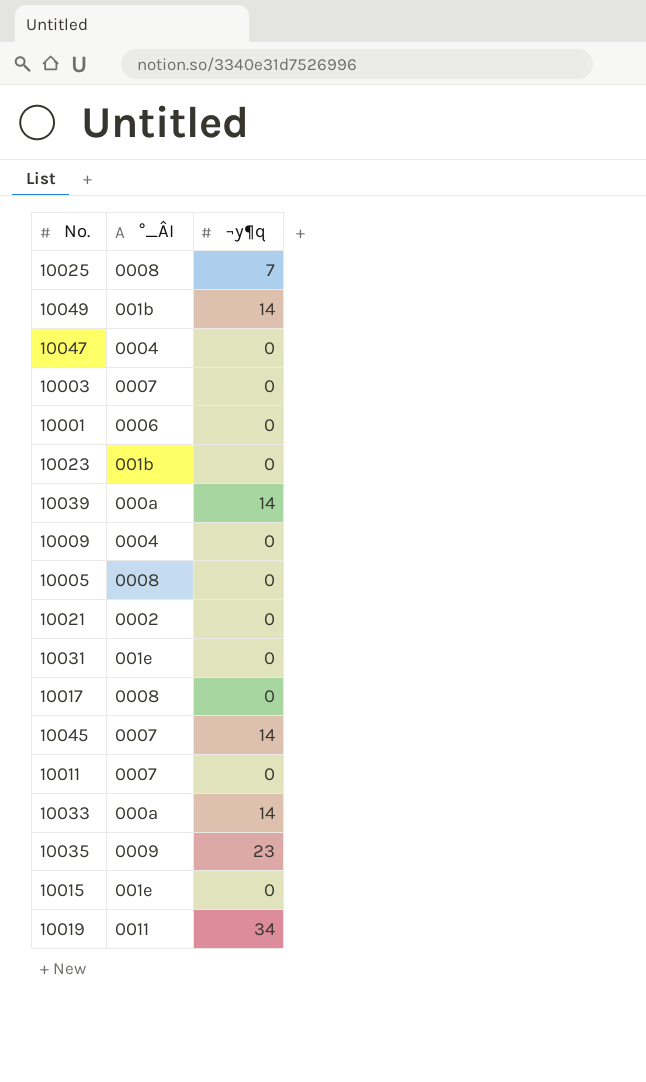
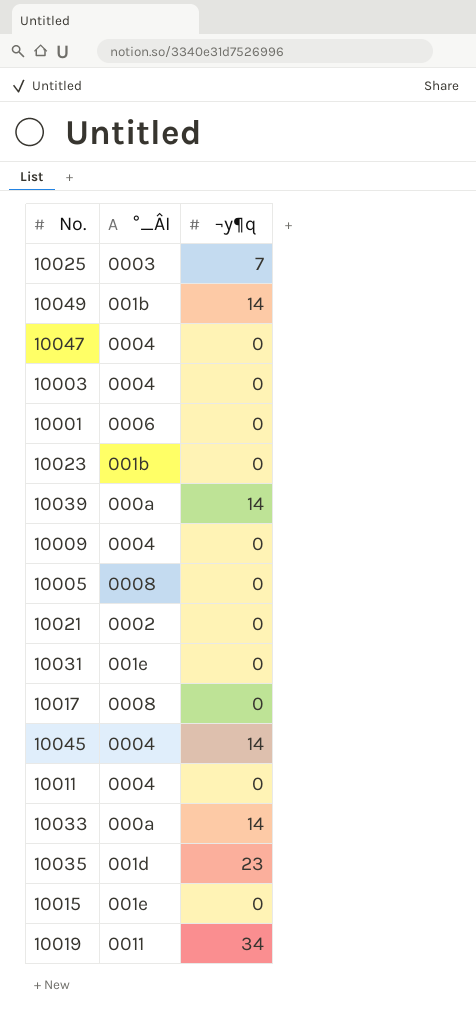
10025 | °_ÂI: 0008 -> 0003
10003 | °_ÂI: 0007 -> 0004
10045 | °_ÂI: 0007 -> 0004
10011 | °_ÂI: 0007 -> 0004
10035 | °_ÂI: 0009 -> 001d

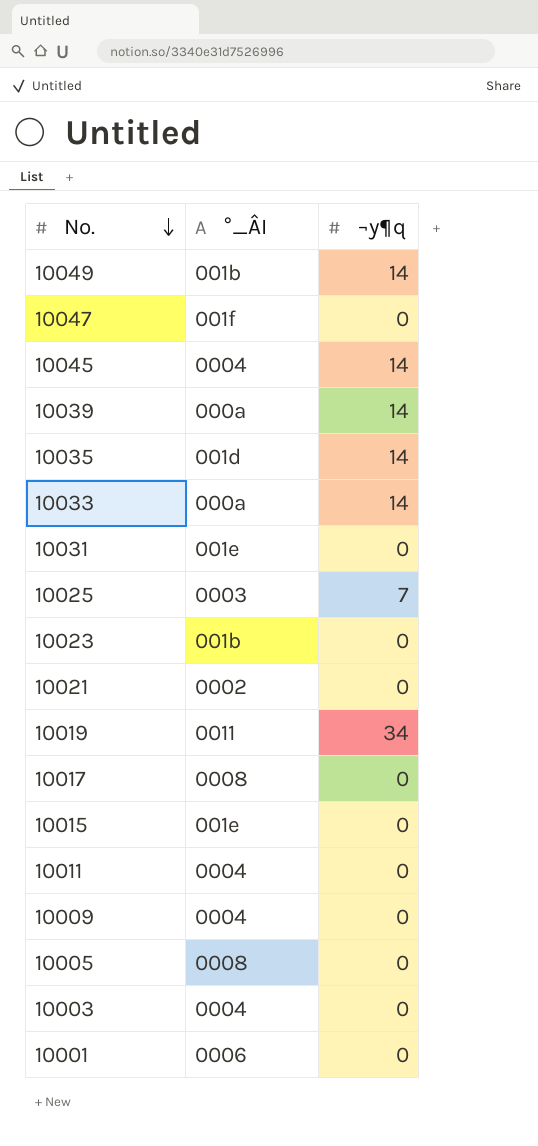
row order: none -> No. descending
10047 | °_ÂI: 0004 -> 001f
10035 | ¬y¶q: 23 -> 14

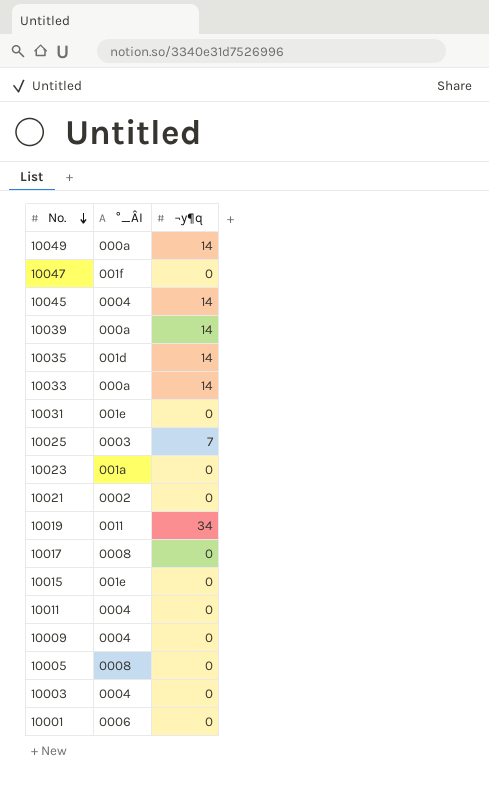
10049 | °_ÂI: 001b -> 000a
10023 | °_ÂI: 001b -> 001a

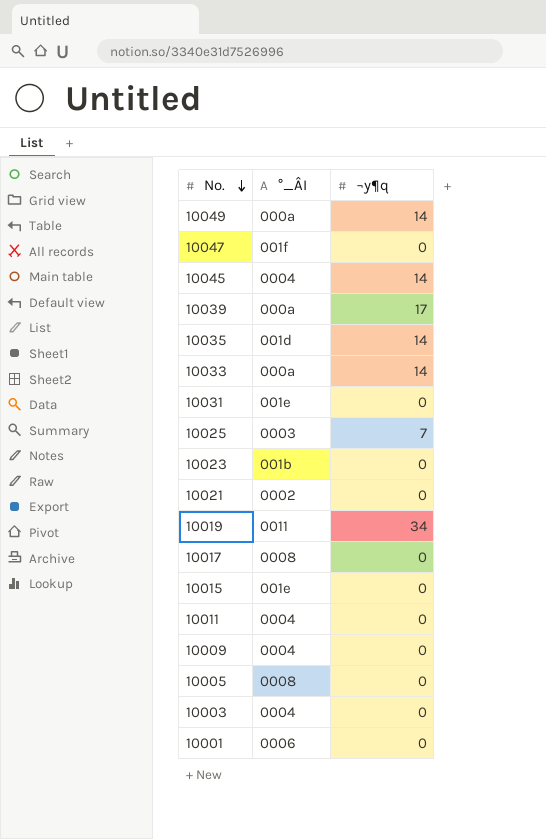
10039 | ¬y¶q: 14 -> 17
10023 | °_ÂI: 001a -> 001b

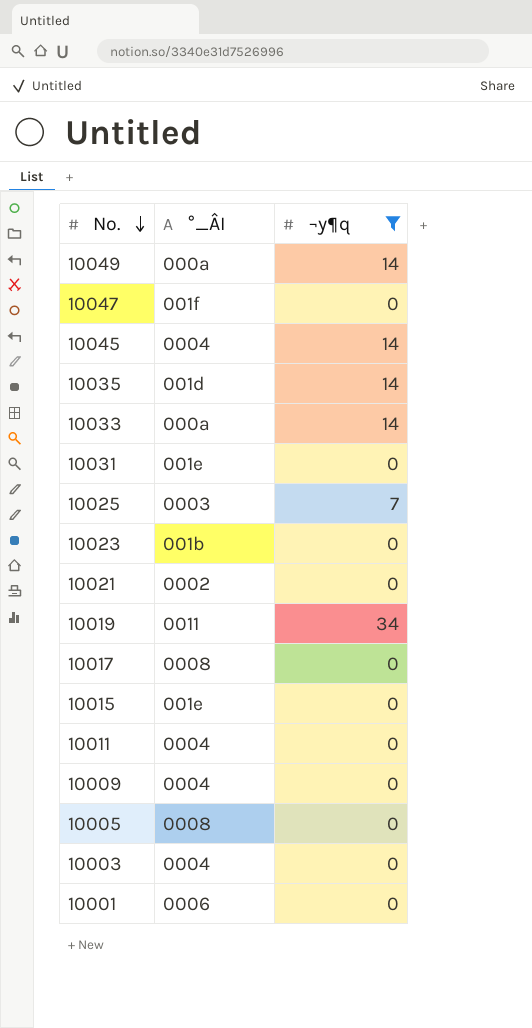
filter: none -> ¬y¶q != 17

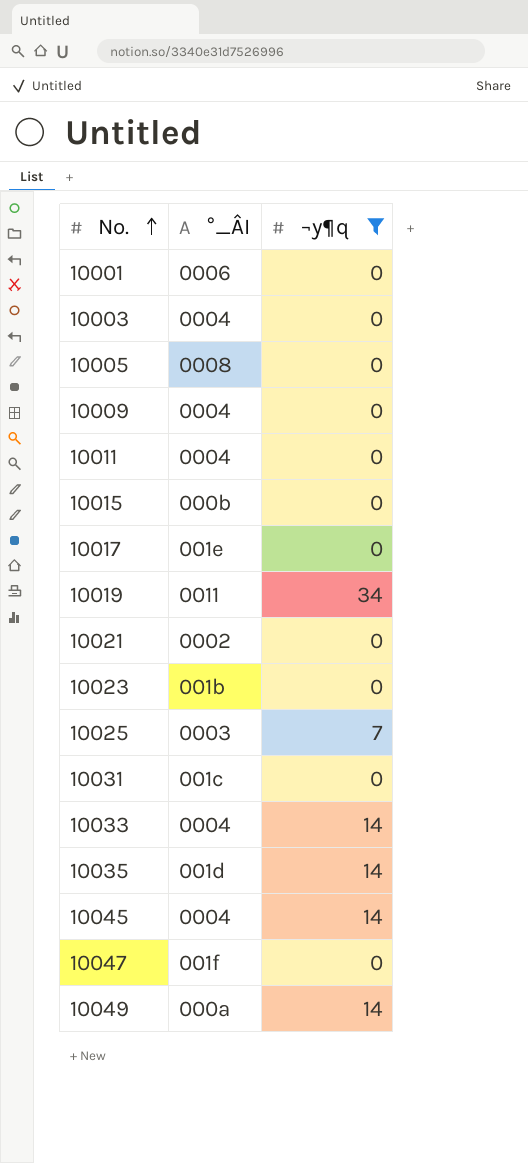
row order: No. descending -> No. ascending
10015 | °_ÂI: 001e -> 000b
10017 | °_ÂI: 0008 -> 001e
10031 | °_ÂI: 001e -> 001c
10033 | °_ÂI: 000a -> 0004

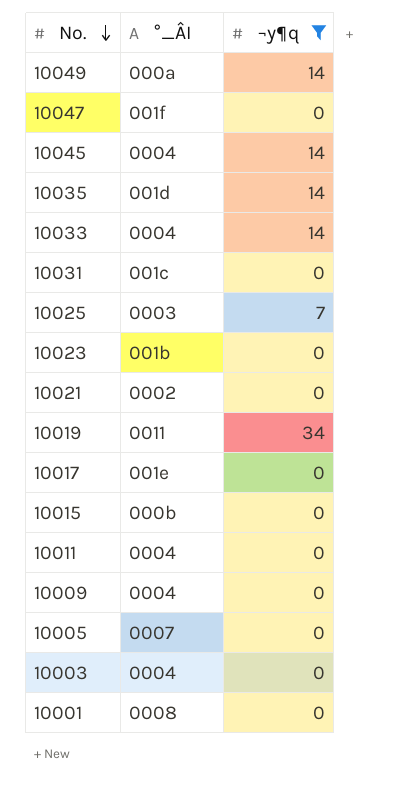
row order: No. ascending -> No. descending
10005 | °_ÂI: 0008 -> 0007
10001 | °_ÂI: 0006 -> 0008

